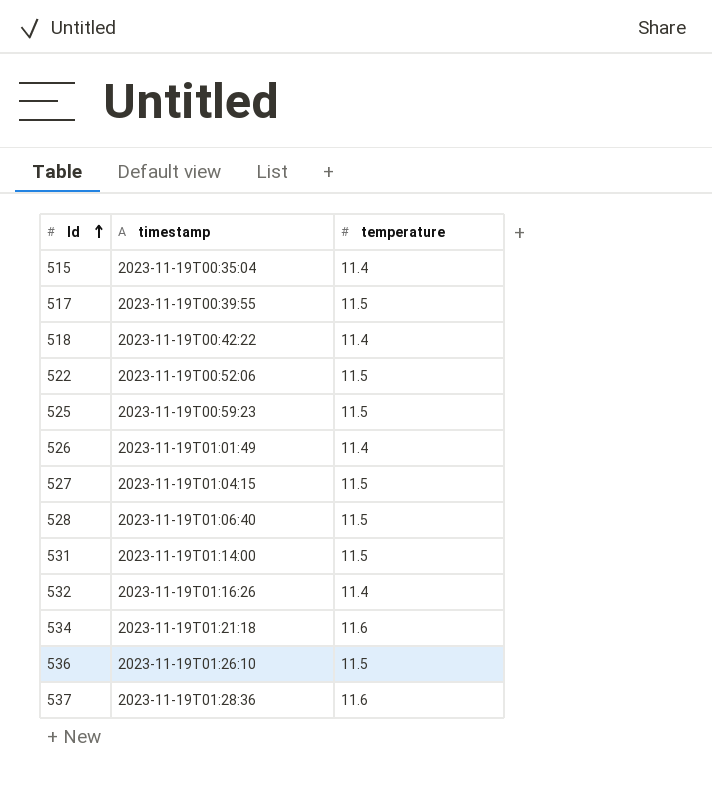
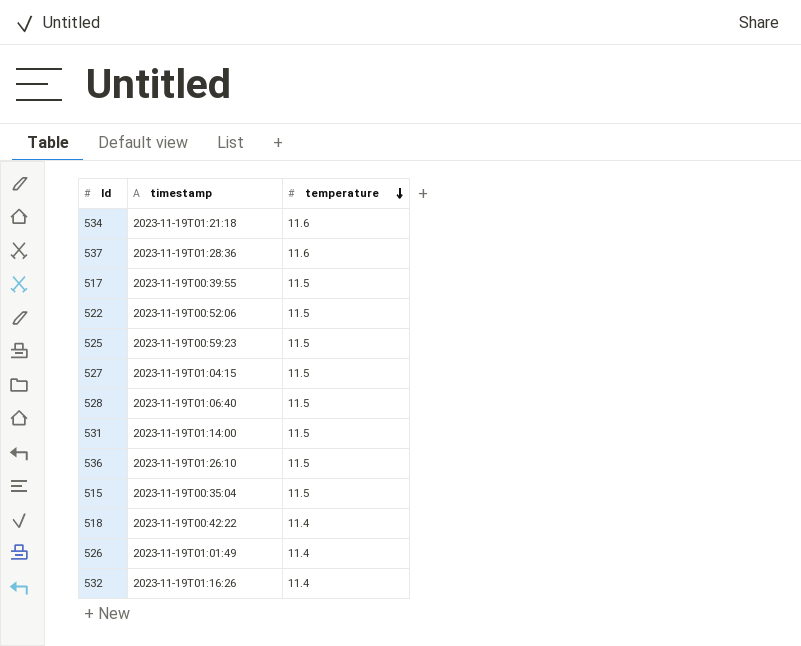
row order: Id ascending -> temperature descending
515 | temperature: 11.4 -> 11.5

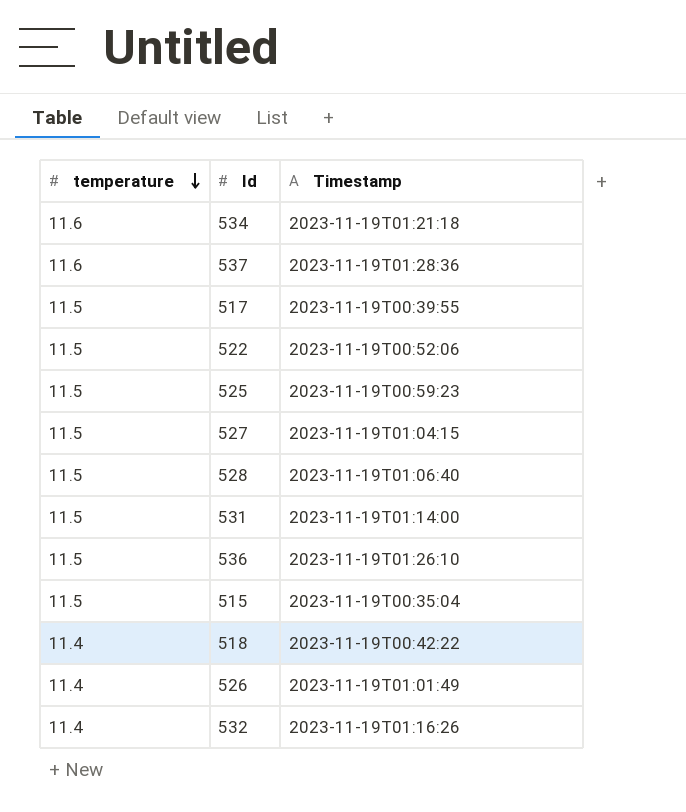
column temperature | position: 3 -> 1
column name: timestamp -> Timestamp

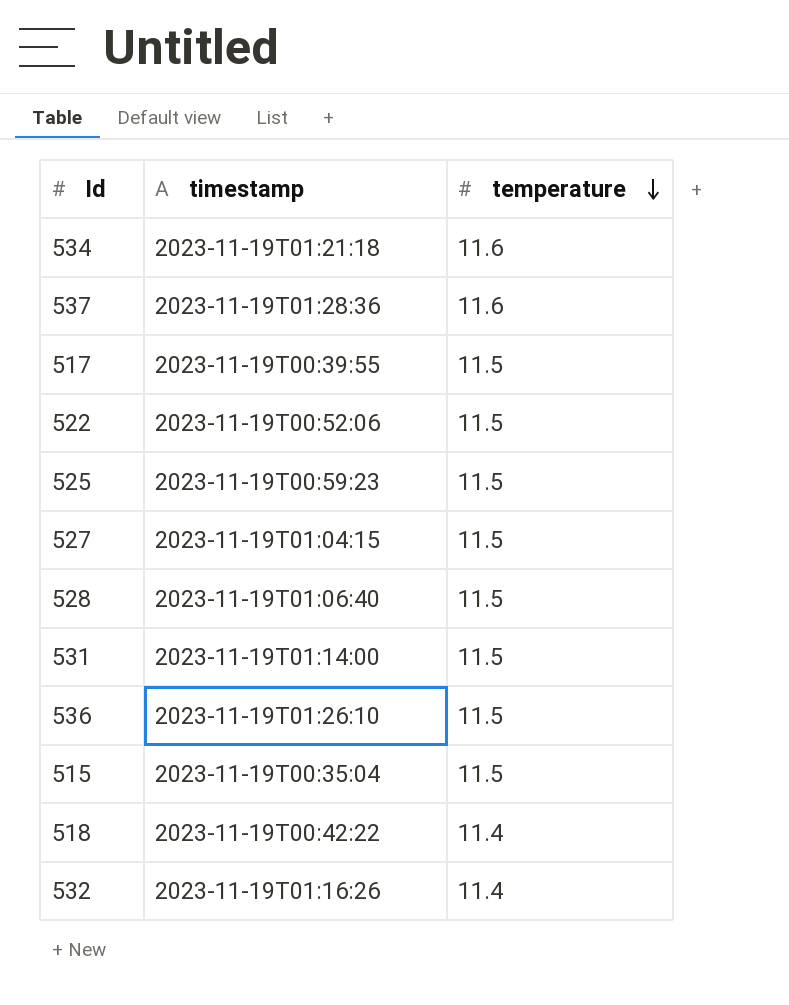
column name: Timestamp -> timestamp
column temperature | position: 1 -> 3
row 526: 11.4 | 2023-11-19T01:01:49 -> none

